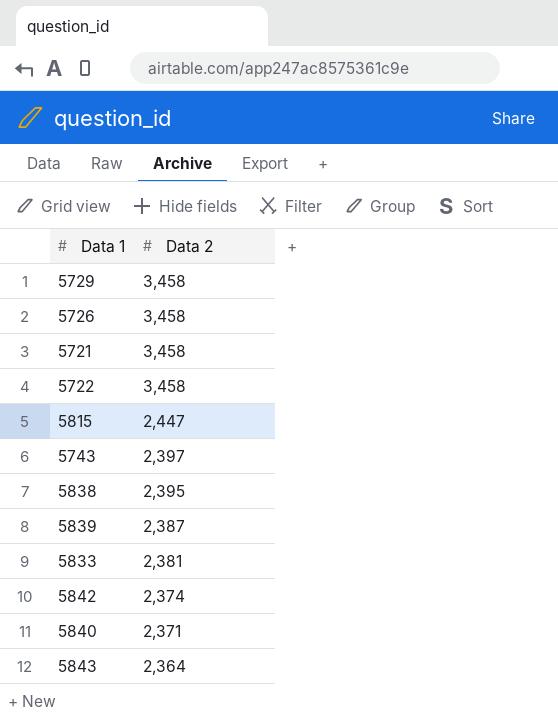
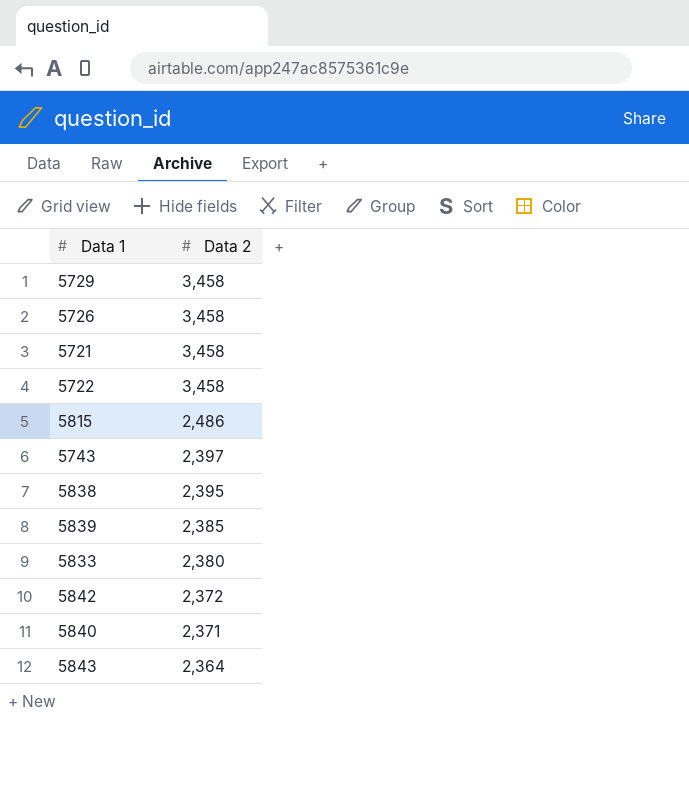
5815 | Data 2: 2,447 -> 2,486
5839 | Data 2: 2,387 -> 2,385
5833 | Data 2: 2,381 -> 2,380
5842 | Data 2: 2,374 -> 2,372

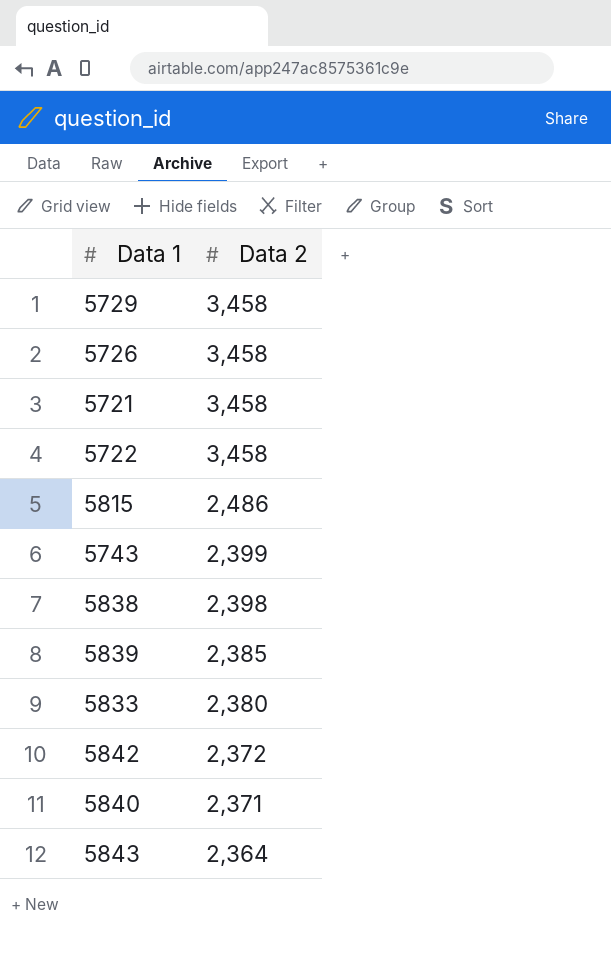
5743 | Data 2: 2,397 -> 2,399
5838 | Data 2: 2,395 -> 2,398

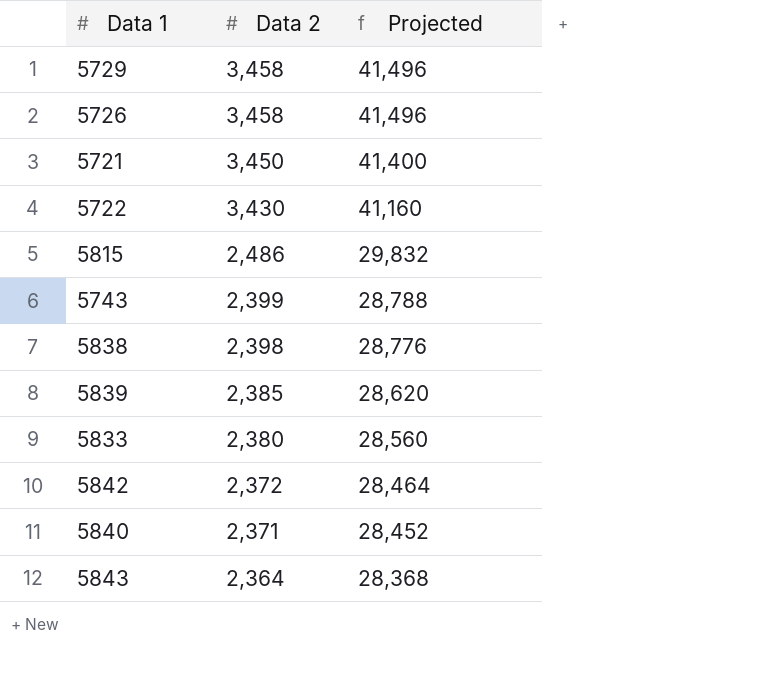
column Projected | formula: none -> [Data 2] * 12
5721 | Data 2: 3,458 -> 3,450
5722 | Data 2: 3,458 -> 3,430

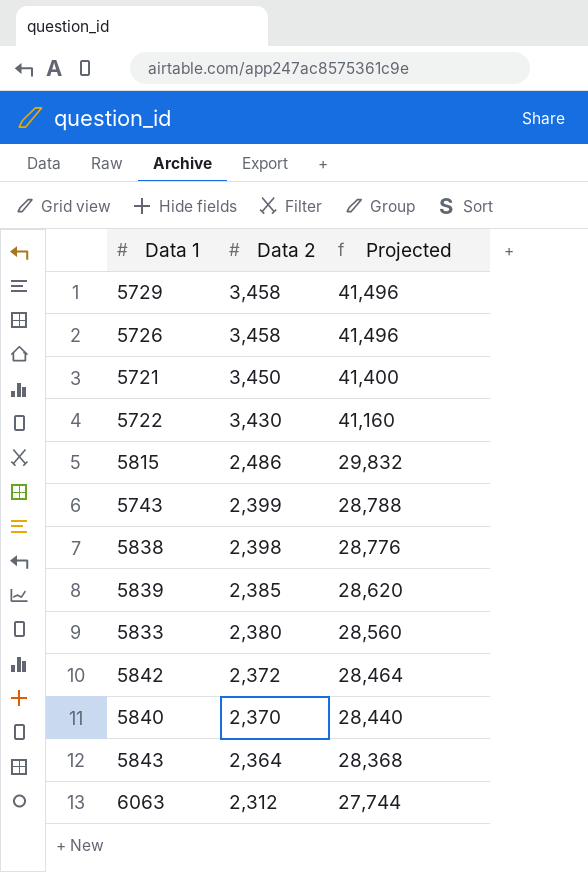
5840 | Data 2: 2,371 -> 2,370
5840 | Projected: 28,452 -> 28,440
row 6063: none -> 2,312 | 27,744

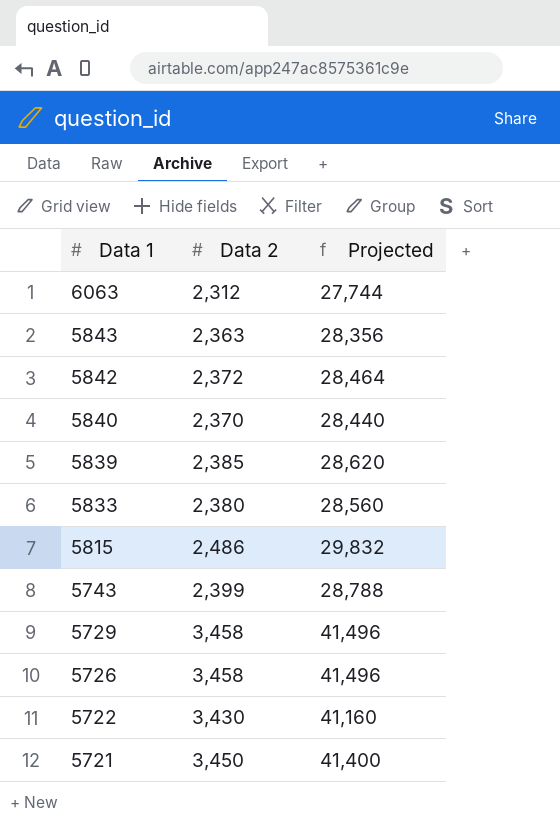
row order: Data 2 descending -> Data 1 descending
row 5838: 2,398 | 28,776 -> none
5843 | Data 2: 2,364 -> 2,363
5843 | Projected: 28,368 -> 28,356

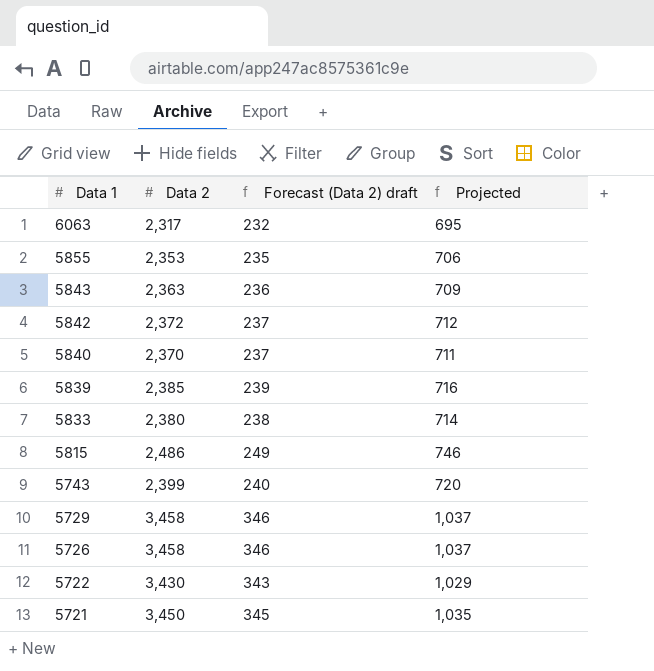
column Forecast (Data 2) draft | formula: none -> [Data 2] * 0.1
column Projected | formula: [Data 2] * 12 -> [Data 2] * 0.3
6063 | Data 2: 2,312 -> 2,317
row 5855: none -> 2,353 | 235 | 706

